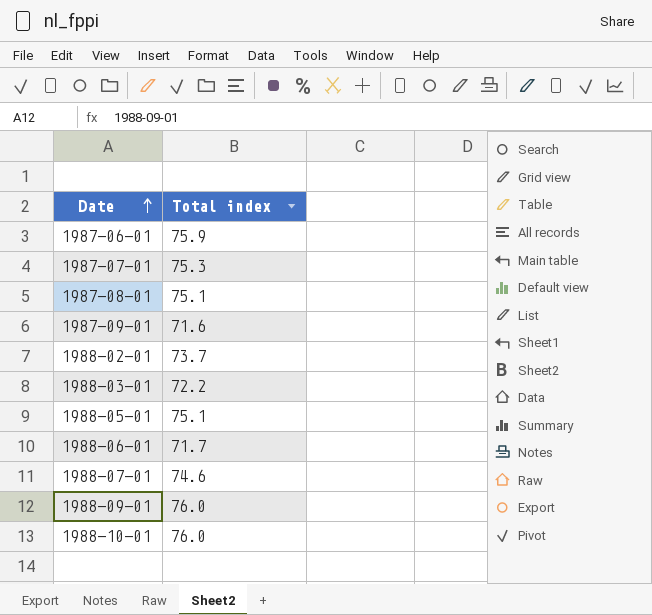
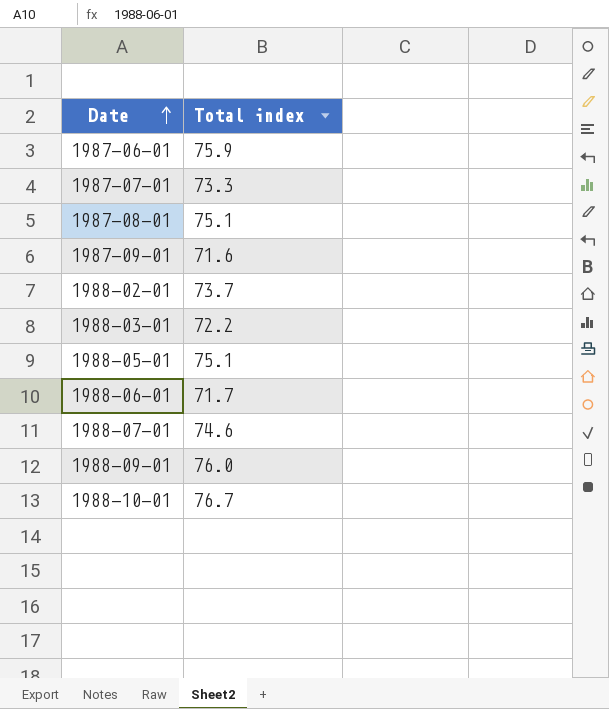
1987-07-01 | Total index: 75.3 -> 73.3
1988-10-01 | Total index: 76.0 -> 76.7

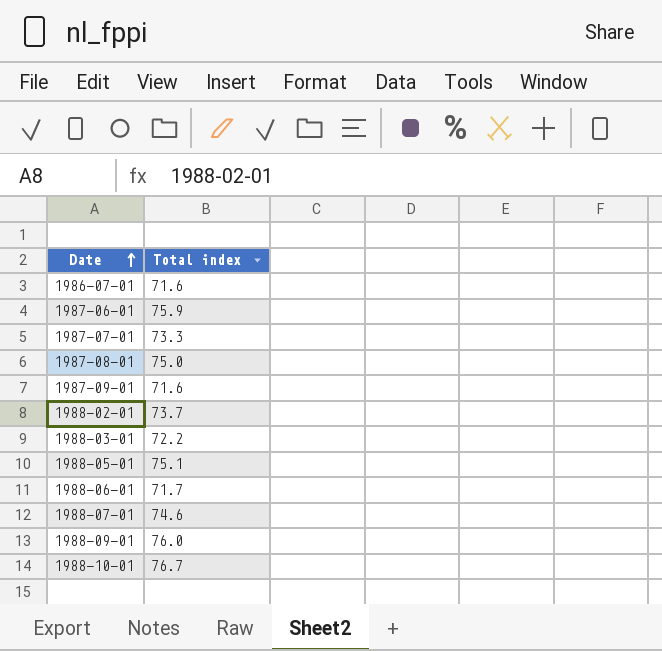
row 1986-07-01: none -> 71.6
1987-08-01 | Total index: 75.1 -> 75.0

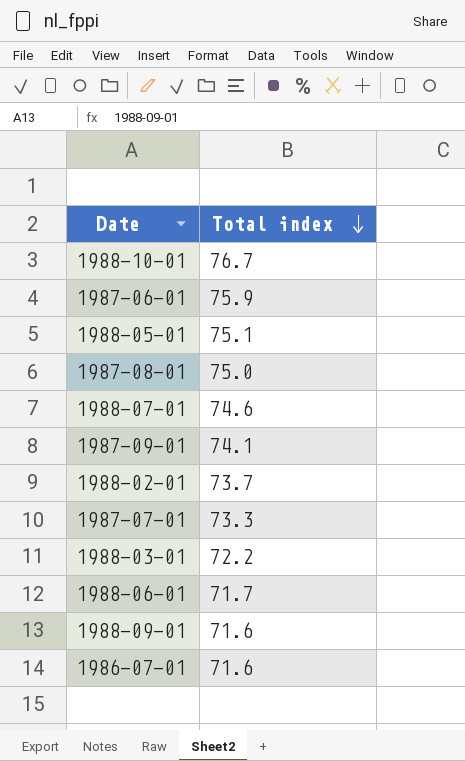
row order: Date ascending -> Total index descending
1987-09-01 | Total index: 71.6 -> 74.1
1988-09-01 | Total index: 76.0 -> 71.6

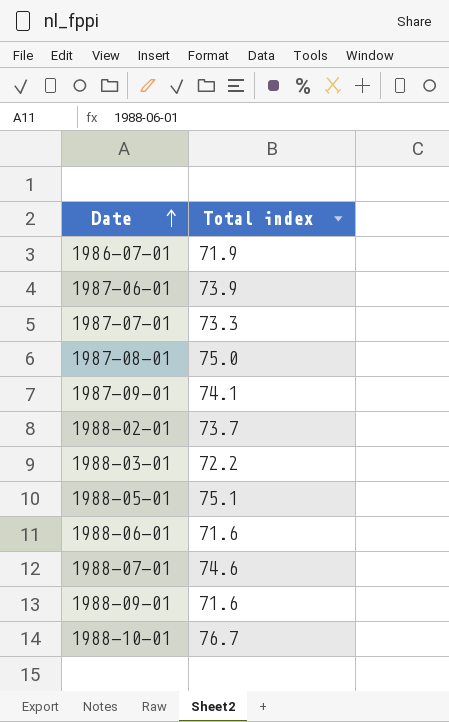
row order: Total index descending -> Date ascending
1986-07-01 | Total index: 71.6 -> 71.9
1987-06-01 | Total index: 75.9 -> 73.9
1988-06-01 | Total index: 71.7 -> 71.6

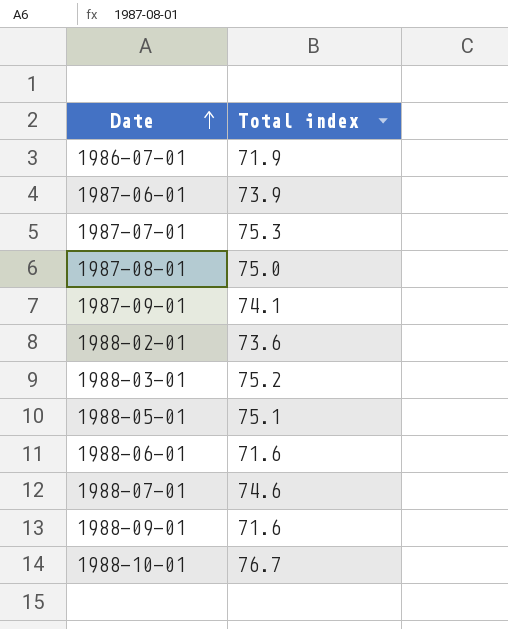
1987-07-01 | Total index: 73.3 -> 75.3
1988-02-01 | Total index: 73.7 -> 73.6
1988-03-01 | Total index: 72.2 -> 75.2

